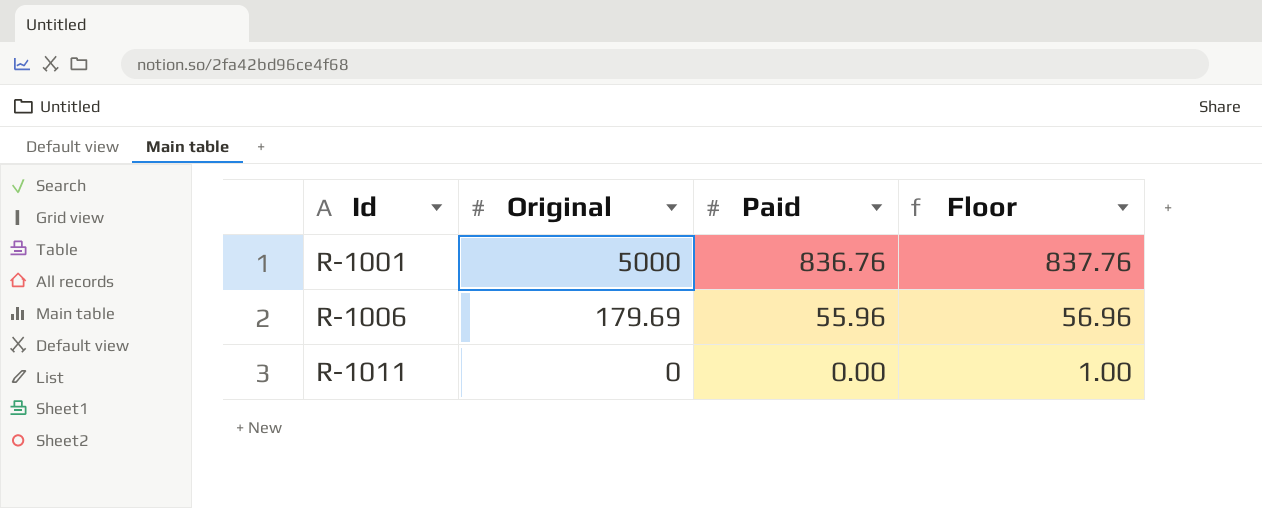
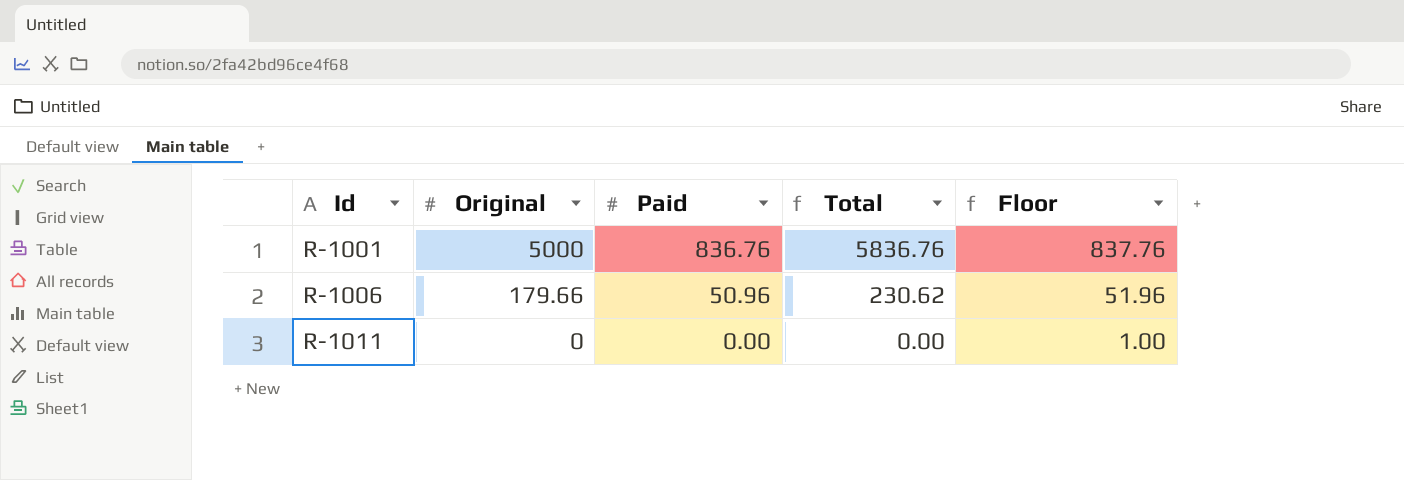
column Total | formula: none -> [Original] + [Paid]
R-1006 | Original: 179.69 -> 179.66
R-1006 | Paid: 55.96 -> 50.96
R-1006 | Floor: 56.96 -> 51.96

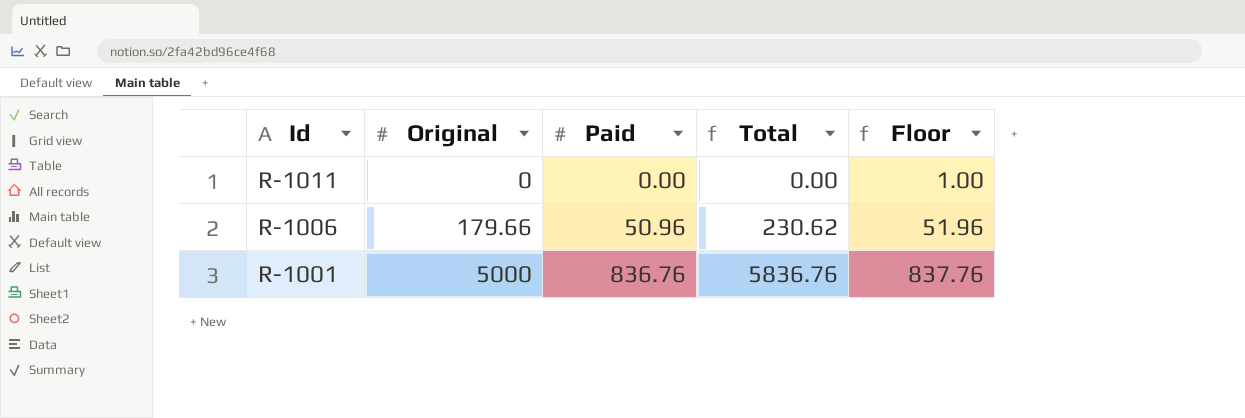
row order: Id ascending -> Id descending

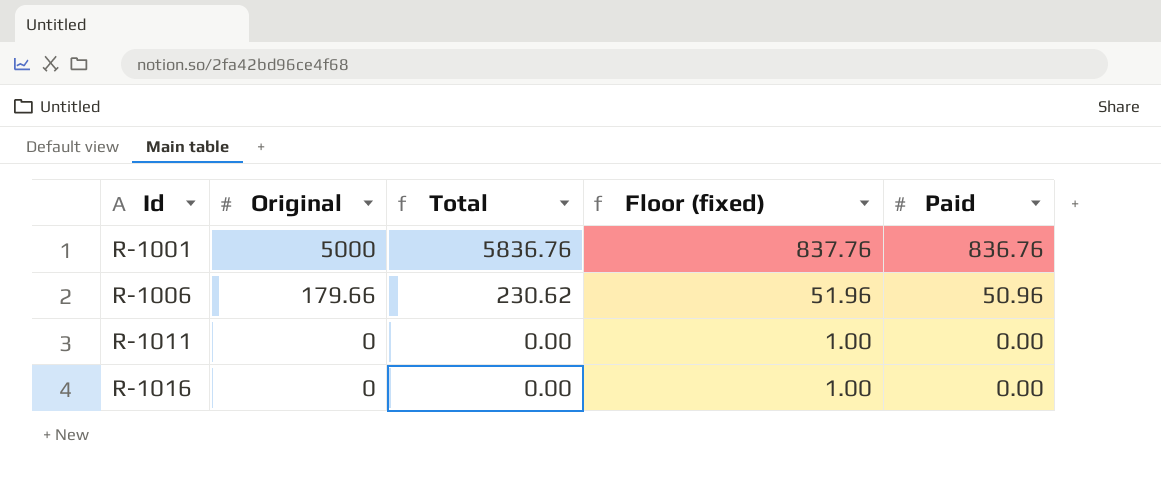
row order: Id descending -> Id ascending
column name: Floor -> Floor (fixed)
column Paid | position: 3 -> 5
row R-1016: none -> 0 | 0.00 | 1.00 | 0.00

